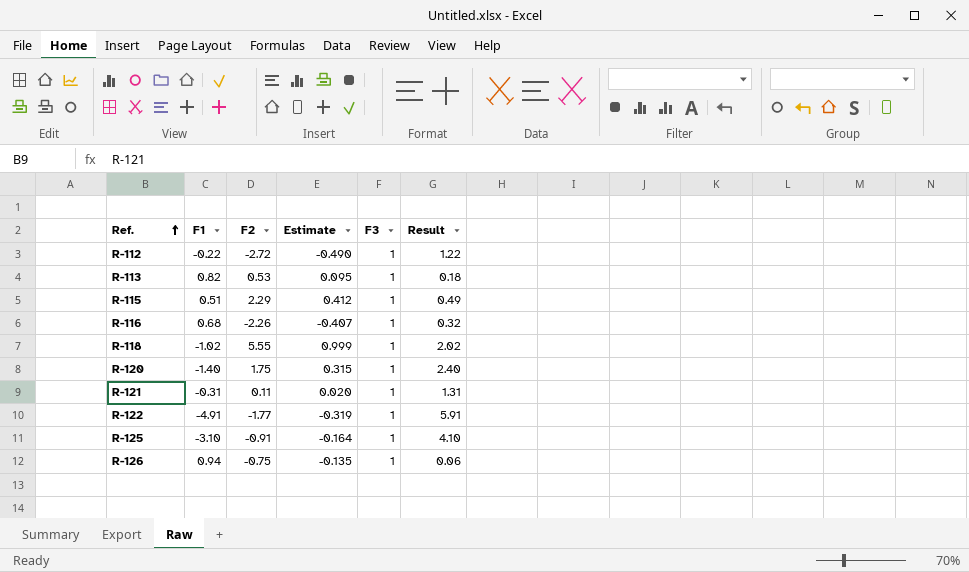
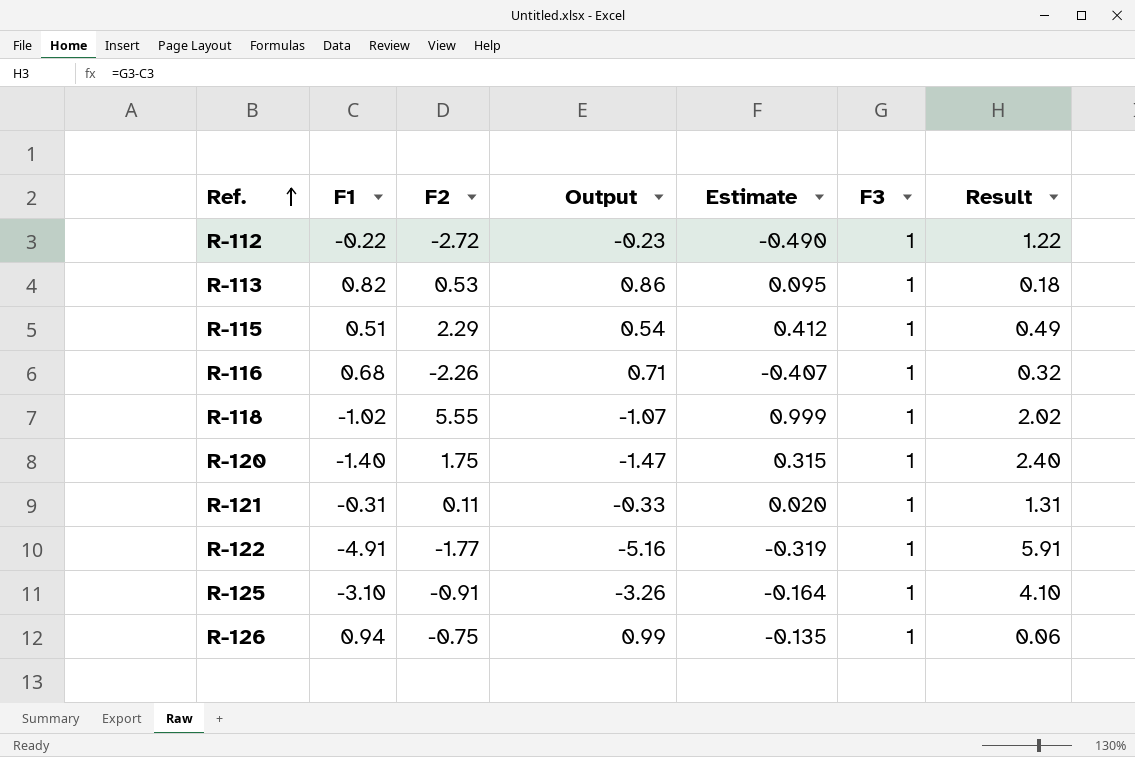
column Output | formula: none -> [F1] * 1.05

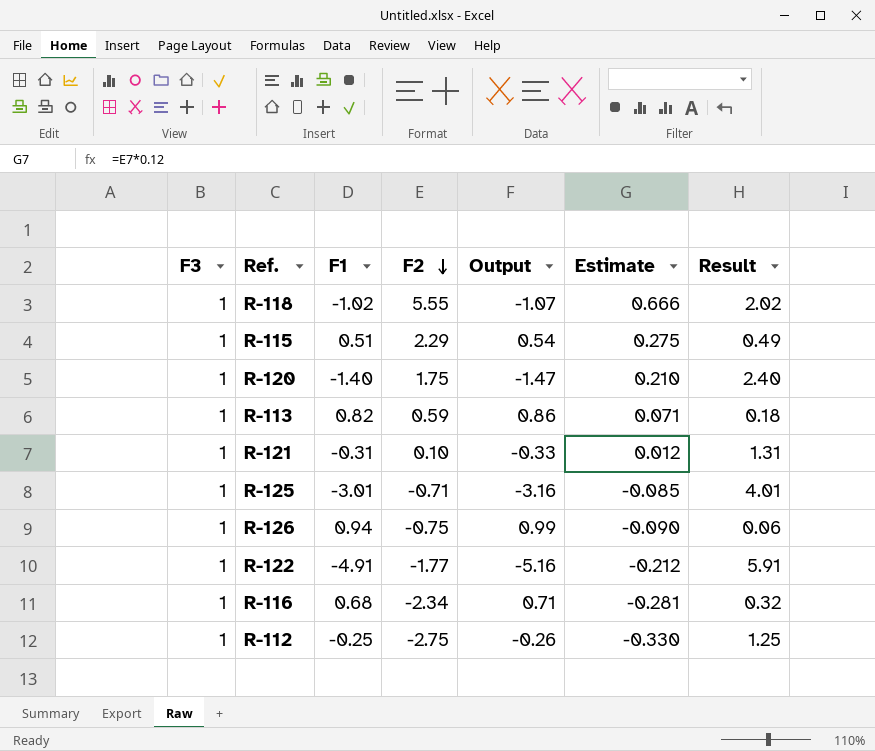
row order: Ref. ascending -> F2 descending
column F3 | position: 6 -> 1
column Estimate | formula: [F2] * 0.18 -> [F2] * 0.12
R-113 | F2: 0.53 -> 0.59
R-121 | F2: 0.11 -> 0.10
R-125 | F1: -3.10 -> -3.01
R-125 | F2: -0.91 -> -0.71
R-125 | Output: -3.26 -> -3.16
R-125 | Result: 4.10 -> 4.01
R-116 | F2: -2.26 -> -2.34
R-112 | F1: -0.22 -> -0.25
R-112 | F2: -2.72 -> -2.75
R-112 | Output: -0.23 -> -0.26
R-112 | Result: 1.22 -> 1.25

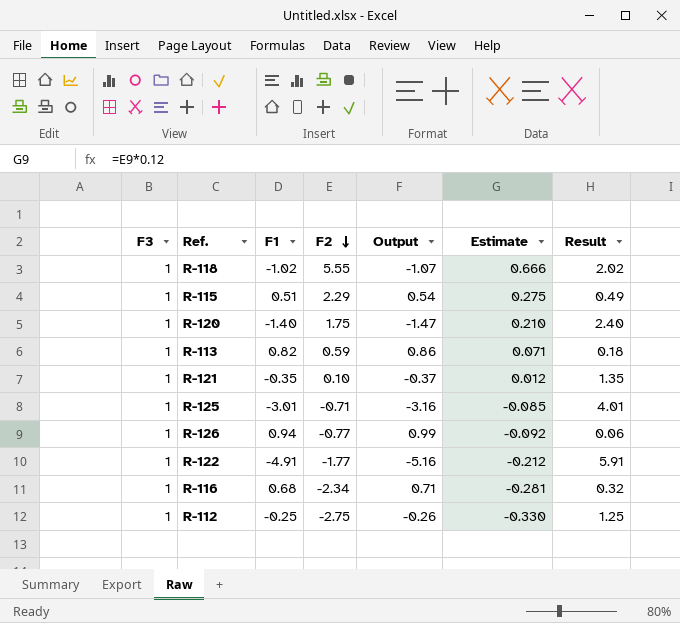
R-121 | F1: -0.31 -> -0.35
R-121 | Output: -0.33 -> -0.37
R-121 | Result: 1.31 -> 1.35
R-126 | F2: -0.75 -> -0.77
R-126 | Estimate: -0.090 -> -0.092

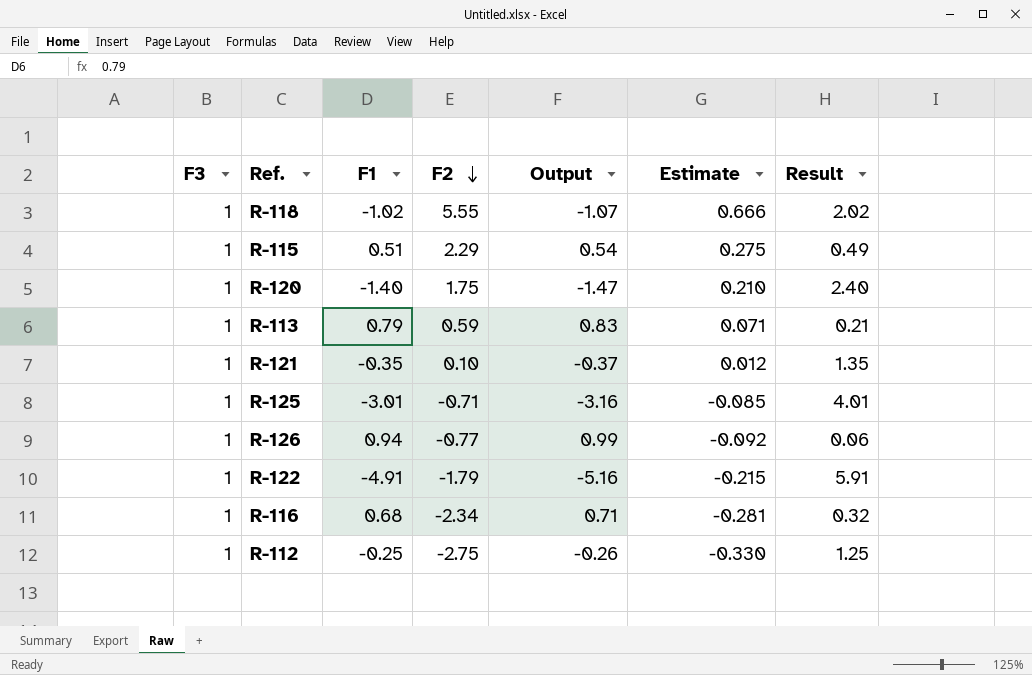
R-113 | F1: 0.82 -> 0.79
R-113 | Output: 0.86 -> 0.83
R-113 | Result: 0.18 -> 0.21
R-122 | F2: -1.77 -> -1.79
R-122 | Estimate: -0.212 -> -0.215

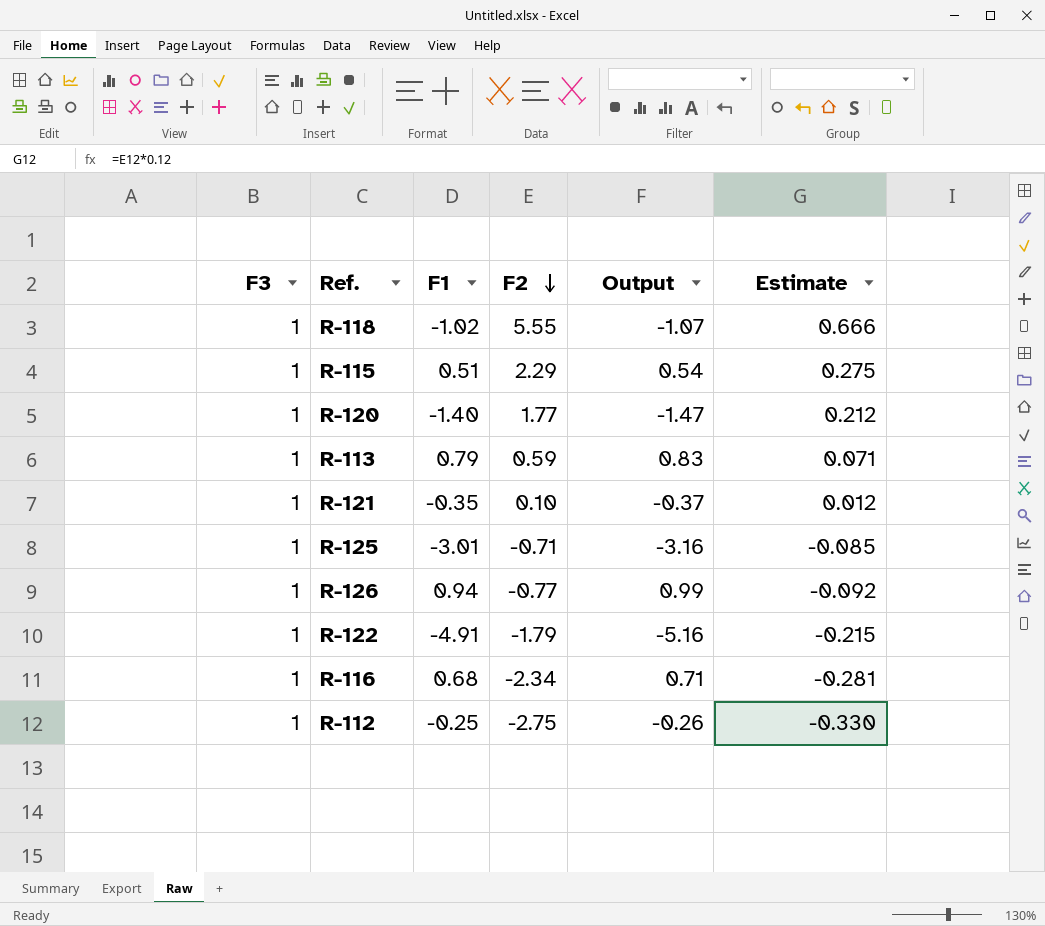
column Result | formula: [F3] - [F1] -> none
R-120 | F2: 1.75 -> 1.77
R-120 | Estimate: 0.210 -> 0.212

